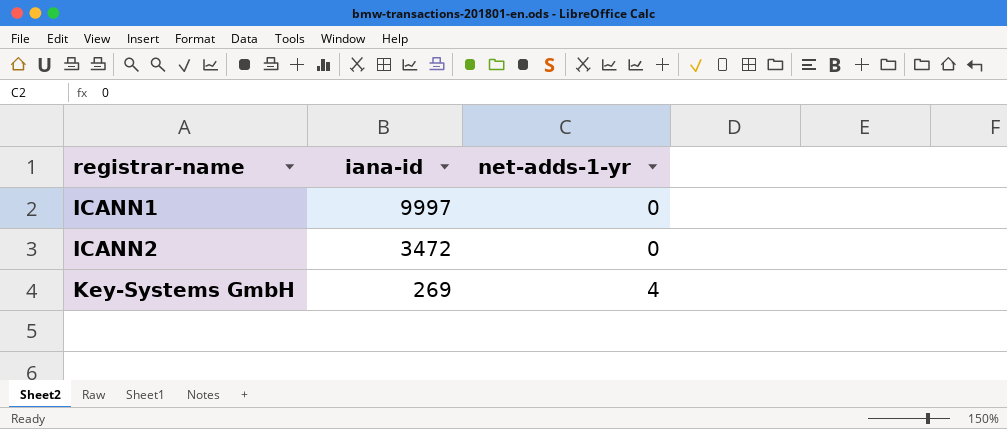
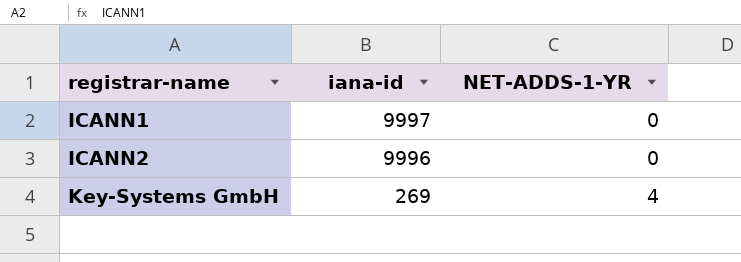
column name: net-adds-1-yr -> NET-ADDS-1-YR
ICANN2 | iana-id: 3472 -> 9996

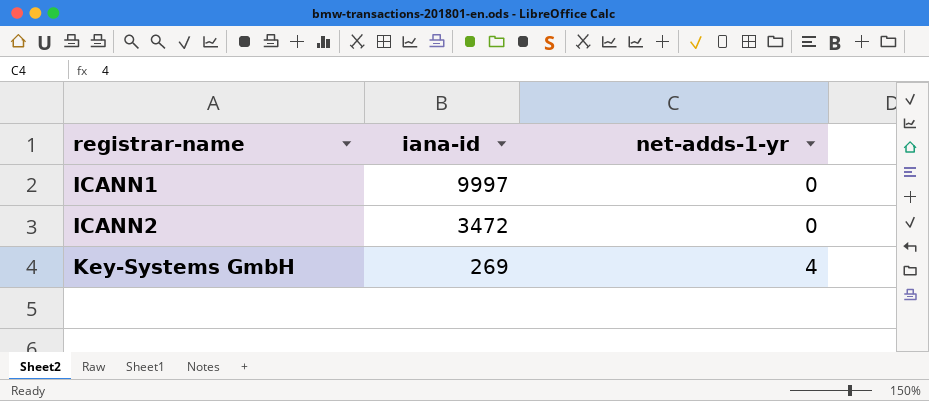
column name: NET-ADDS-1-YR -> net-adds-1-yr
ICANN2 | iana-id: 9996 -> 3472

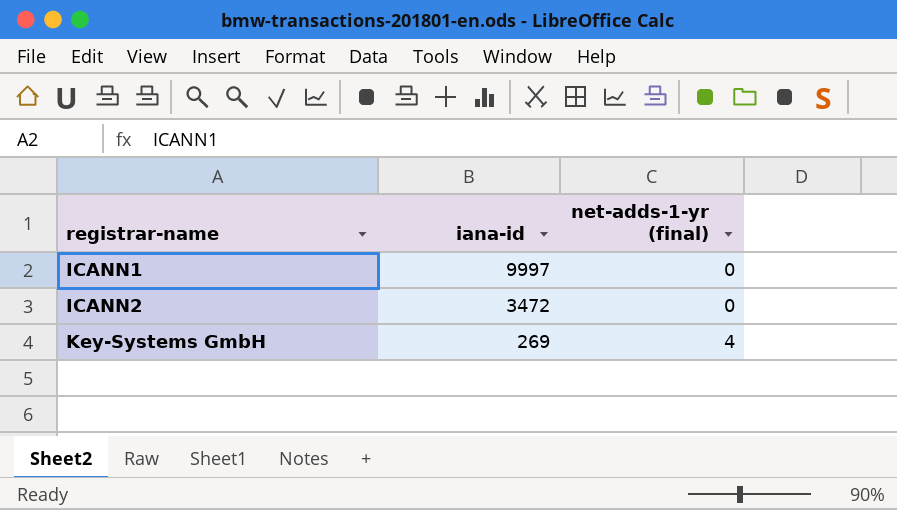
column name: net-adds-1-yr -> net-adds-1-yr (final)

